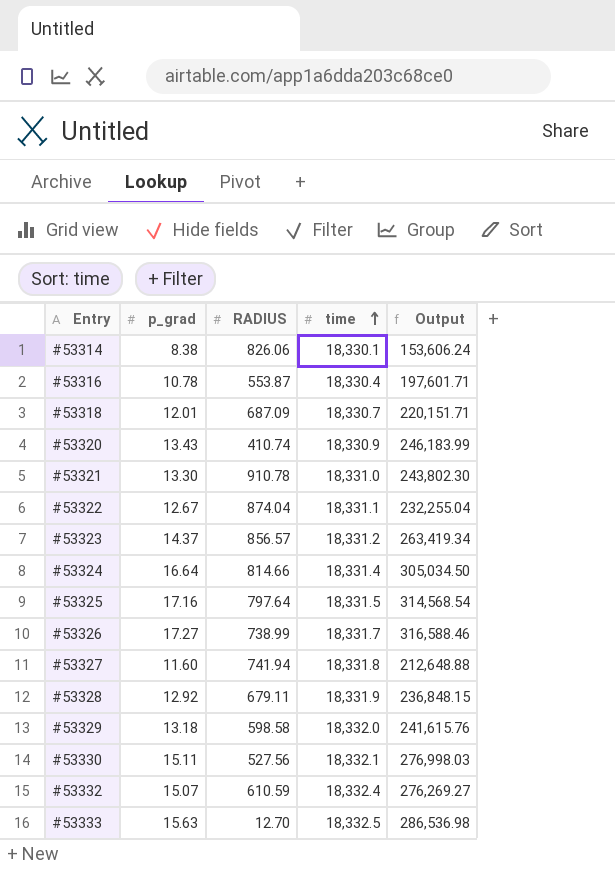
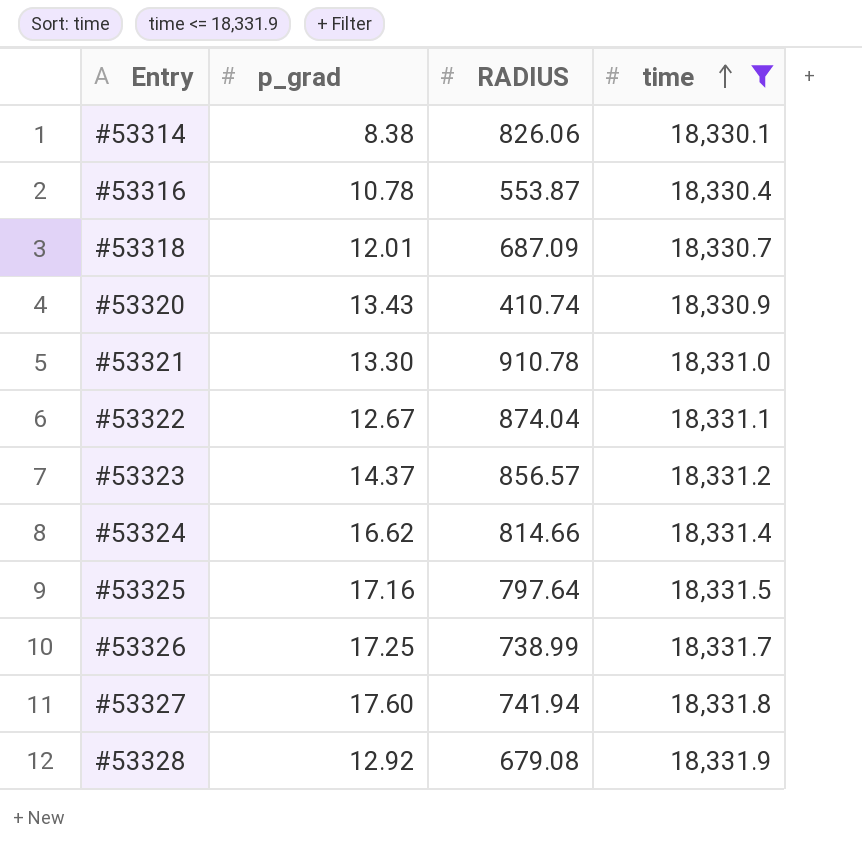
filter: none -> time <= 18,331.9
column Output | formula: [p_grad] * [time] -> none
#53324 | p_grad: 16.64 -> 16.62
#53326 | p_grad: 17.27 -> 17.25
#53327 | p_grad: 11.60 -> 17.60
#53328 | RADIUS: 679.11 -> 679.08

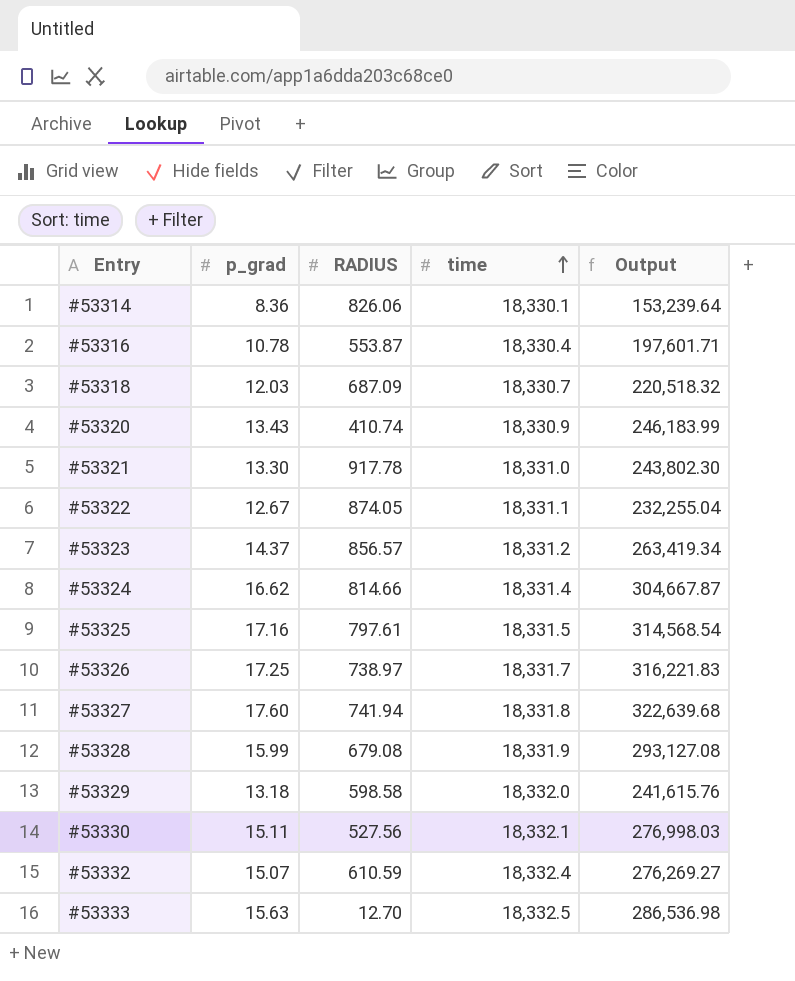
filter: time <= 18,331.9 -> none
column Output | formula: none -> [p_grad] * [time]
#53314 | p_grad: 8.38 -> 8.36
#53318 | p_grad: 12.01 -> 12.03
#53321 | RADIUS: 910.78 -> 917.78
#53322 | RADIUS: 874.04 -> 874.05
#53325 | RADIUS: 797.64 -> 797.61
#53326 | RADIUS: 738.99 -> 738.97
#53328 | p_grad: 12.92 -> 15.99

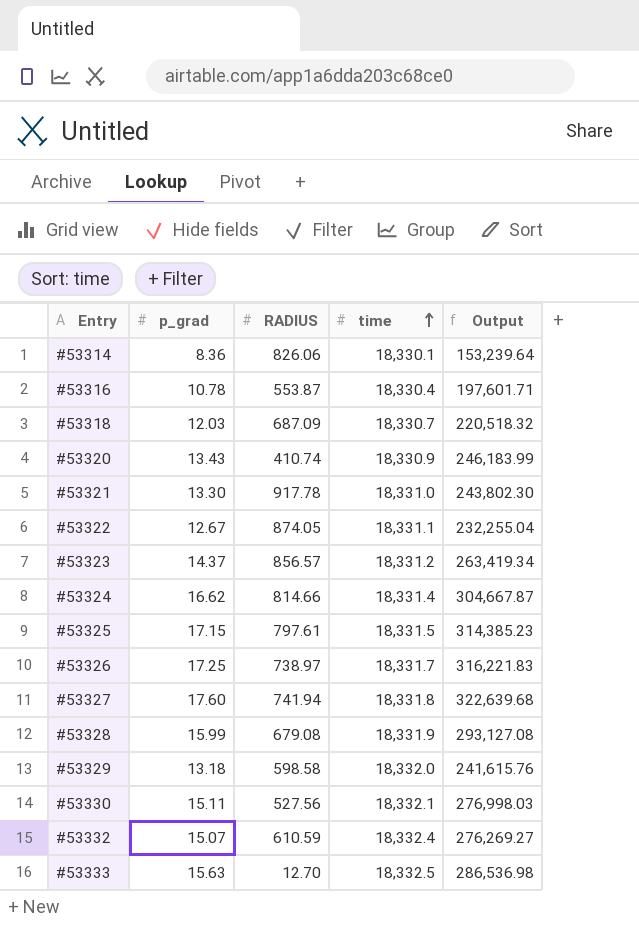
#53325 | p_grad: 17.16 -> 17.15
#53325 | Output: 314,568.54 -> 314,385.23

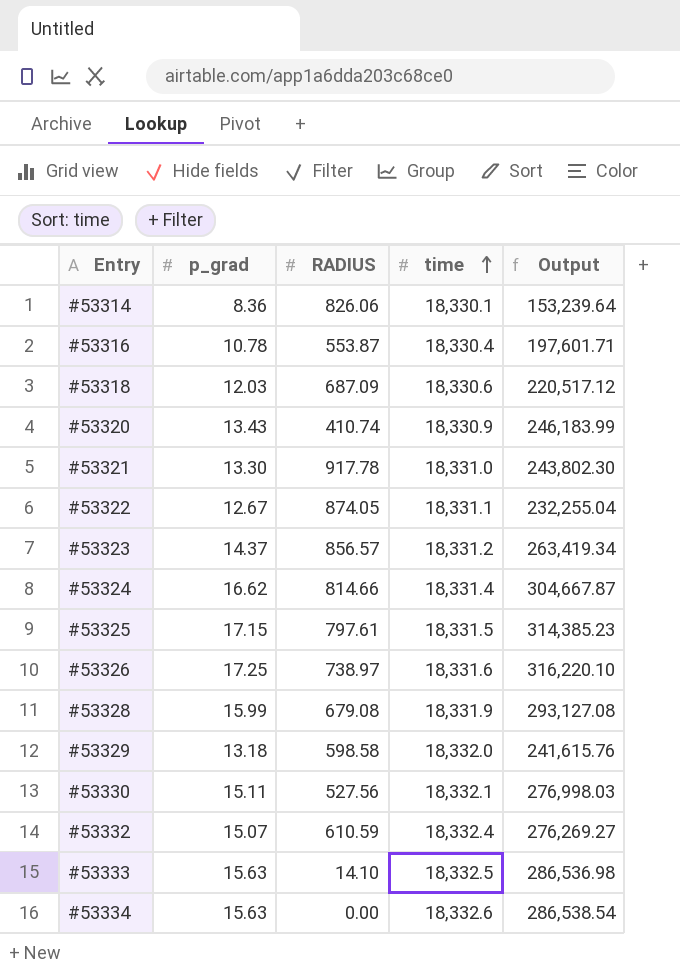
row #53327: 17.60 | 741.94 | 18,331.8 | 322,639.68 -> none
#53318 | time: 18,330.7 -> 18,330.6
#53318 | Output: 220,518.32 -> 220,517.12
#53326 | time: 18,331.7 -> 18,331.6
#53326 | Output: 316,221.83 -> 316,220.10
#53333 | RADIUS: 12.70 -> 14.10
row #53334: none -> 15.63 | 0.00 | 18,332.6 | 286,538.54

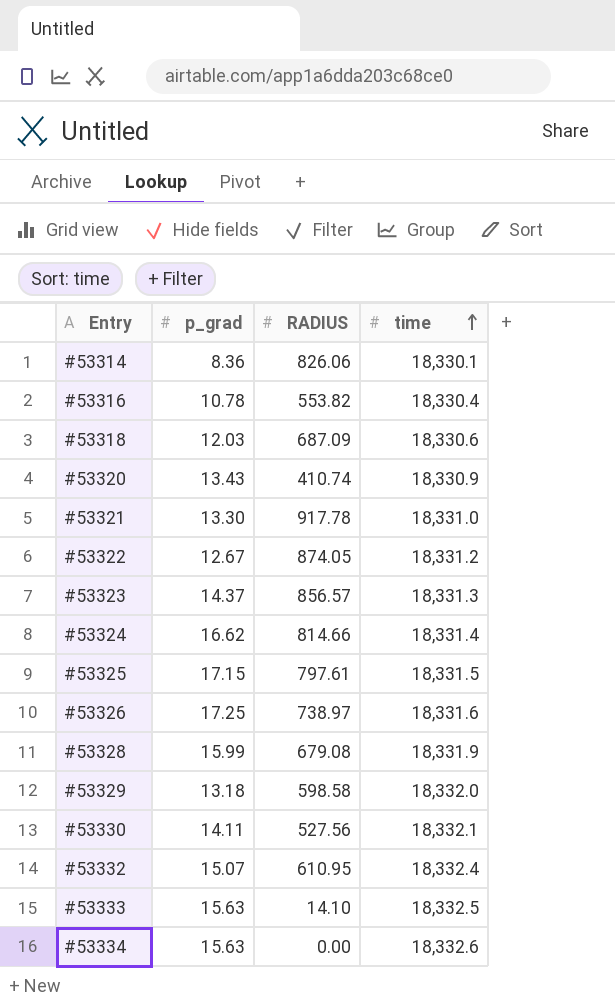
column Output | formula: [p_grad] * [time] -> none
#53316 | RADIUS: 553.87 -> 553.82
#53322 | time: 18,331.1 -> 18,331.2
#53323 | time: 18,331.2 -> 18,331.3
#53330 | p_grad: 15.11 -> 14.11
#53332 | RADIUS: 610.59 -> 610.95

